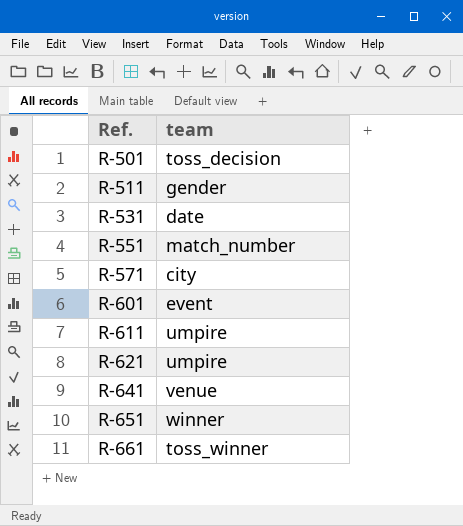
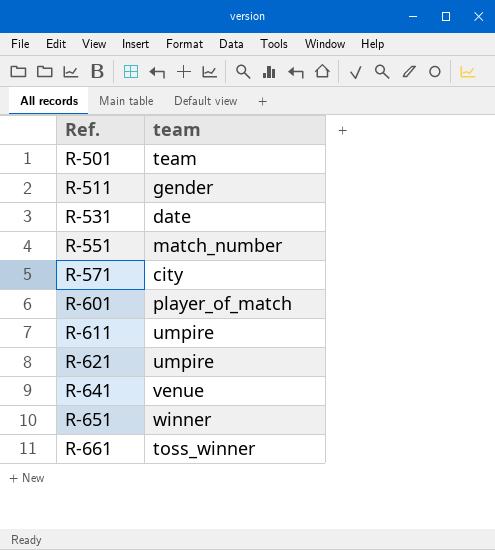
R-501 | team: toss_decision -> team
R-601 | team: event -> player_of_match

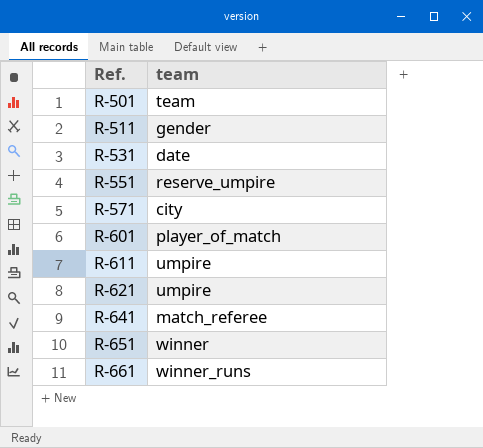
R-551 | team: match_number -> reserve_umpire
R-641 | team: venue -> match_referee
R-661 | team: toss_winner -> winner_runs

